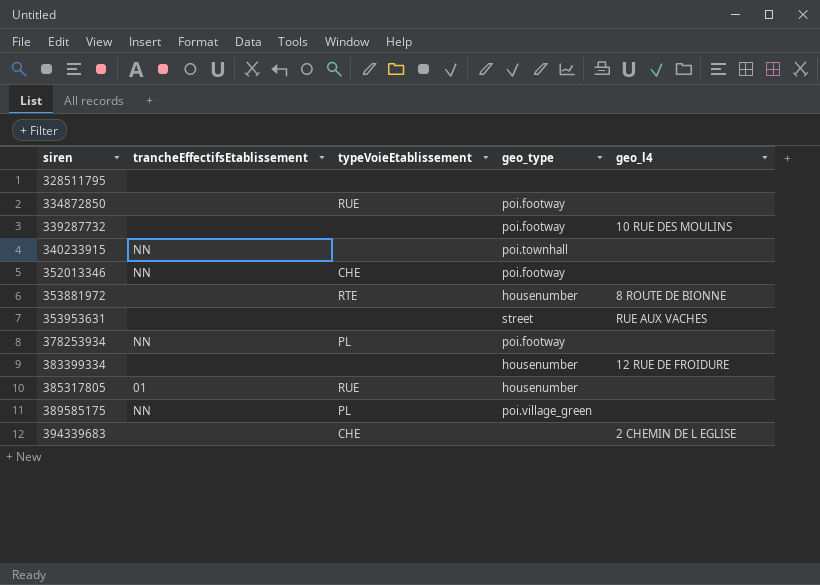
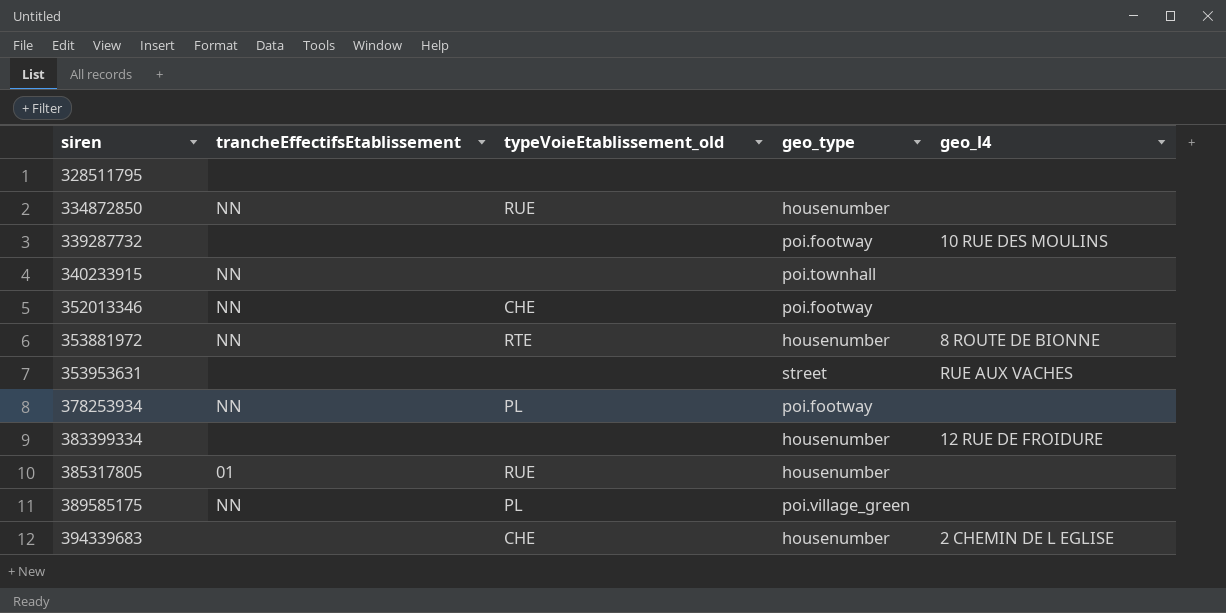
column name: typeVoieEtablissement -> typeVoieEtablissement_old
334872850 | trancheEffectifsEtablissement: none -> NN
334872850 | geo_type: poi.footway -> housenumber
353881972 | trancheEffectifsEtablissement: none -> NN
394339683 | geo_type: none -> housenumber

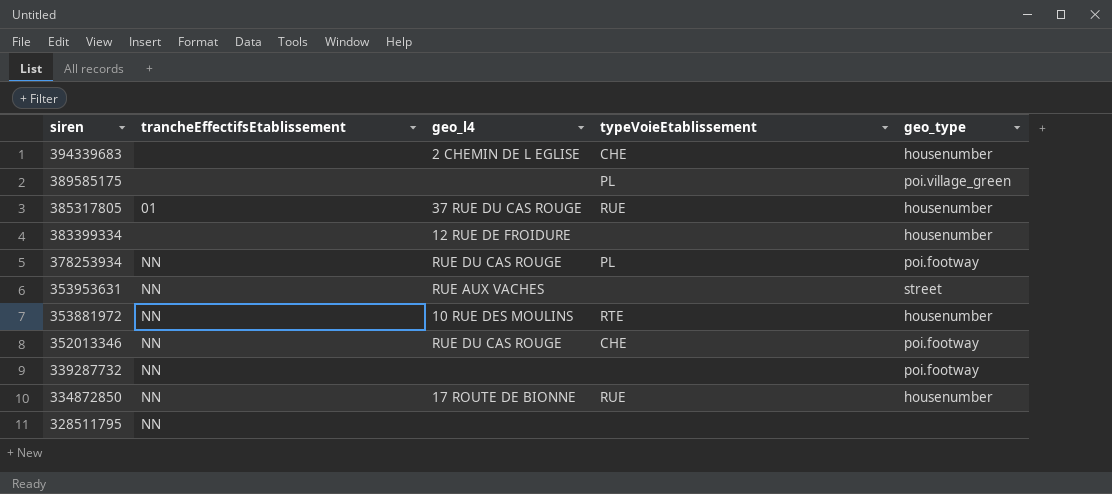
row order: siren ascending -> siren descending
column geo_l4 | position: 5 -> 3
column name: typeVoieEtablissement_old -> typeVoieEtablissement
row 340233915: NN | none | poi.townhall | none -> none
389585175 | trancheEffectifsEtablissement: NN -> none
385317805 | geo_l4: none -> 37 RUE DU CAS ROUGE
378253934 | geo_l4: none -> RUE DU CAS ROUGE
353953631 | trancheEffectifsEtablissement: none -> NN
353881972 | geo_l4: 8 ROUTE DE BIONNE -> 10 RUE DES MOULINS
352013346 | geo_l4: none -> RUE DU CAS ROUGE
339287732 | trancheEffectifsEtablissement: none -> NN
339287732 | geo_l4: 10 RUE DES MOULINS -> none
334872850 | geo_l4: none -> 17 ROUTE DE BIONNE
328511795 | trancheEffectifsEtablissement: none -> NN

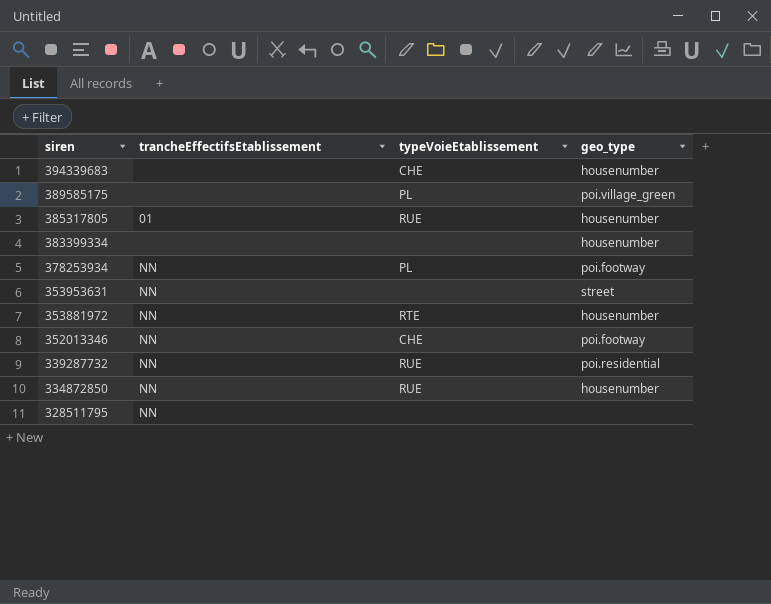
column geo_l4 | position: 3 -> none
339287732 | typeVoieEtablissement: none -> RUE
339287732 | geo_type: poi.footway -> poi.residential

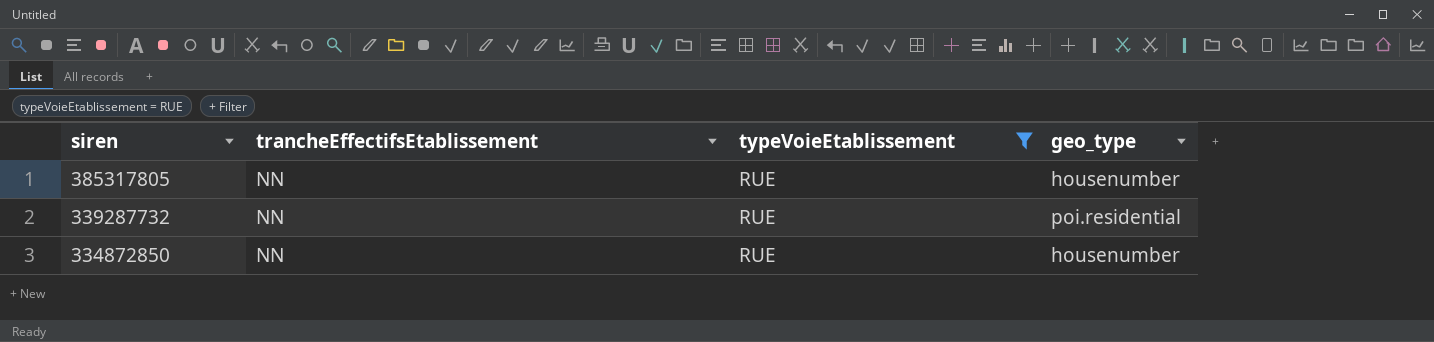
filter: none -> typeVoieEtablissement = RUE
385317805 | trancheEffectifsEtablissement: 01 -> NN

